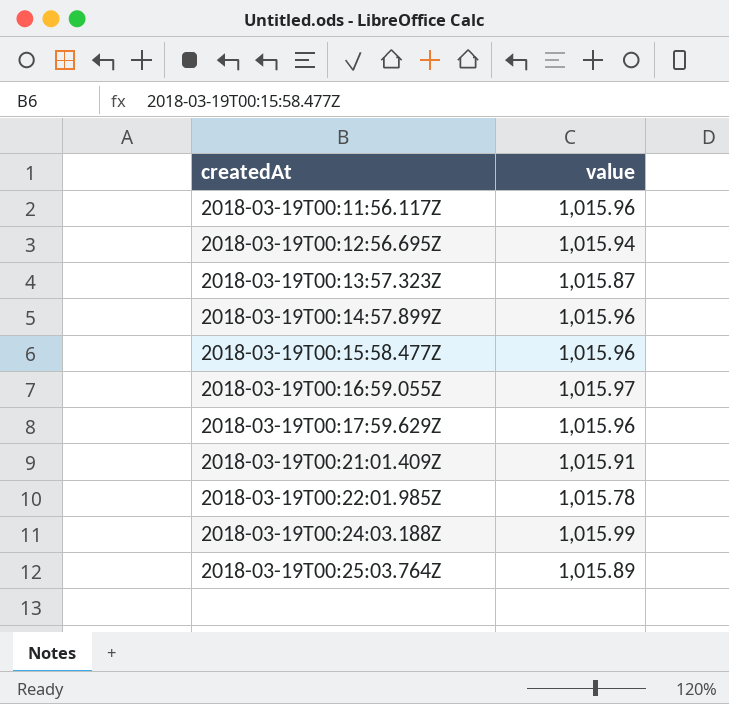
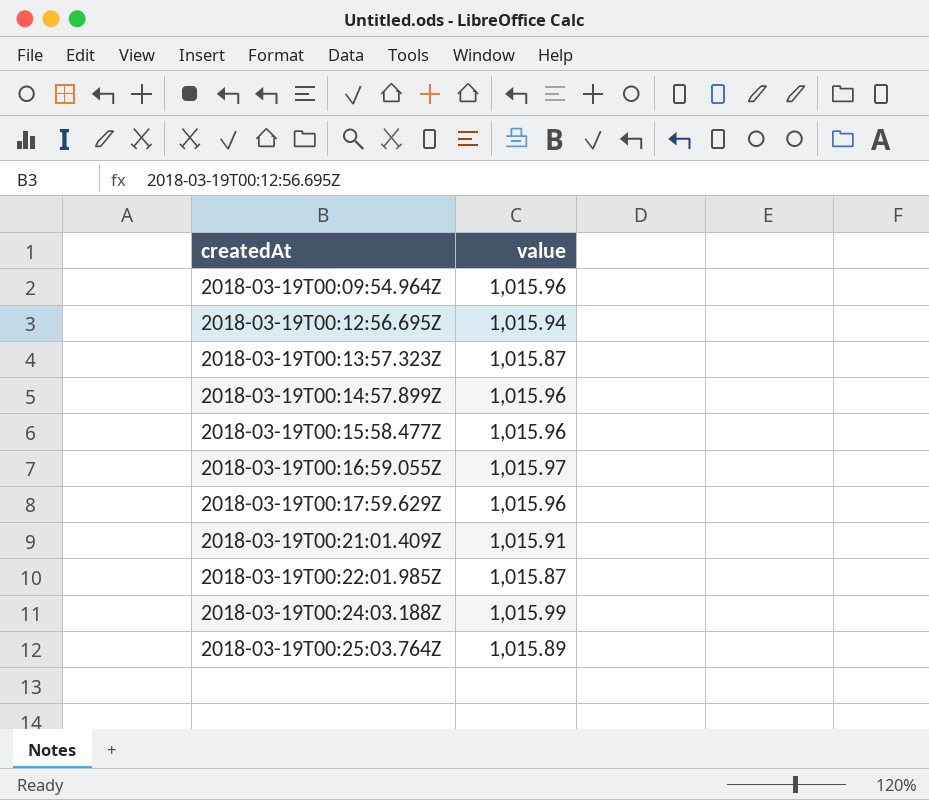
row 2018-03-19T00:11:56.117Z: 1,015.96 -> none
row 2018-03-19T00:09:54.964Z: none -> 1,015.96
2018-03-19T00:22:01.985Z | value: 1,015.78 -> 1,015.87

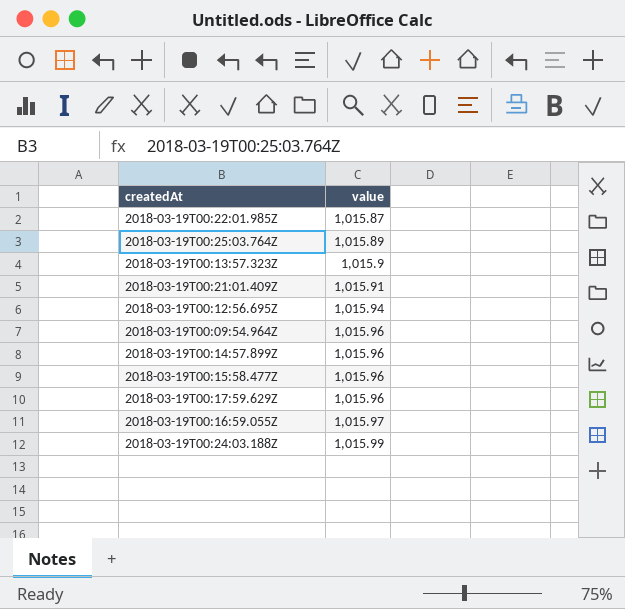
row order: createdAt ascending -> value ascending
2018-03-19T00:13:57.323Z | value: 1,015.87 -> 1,015.9

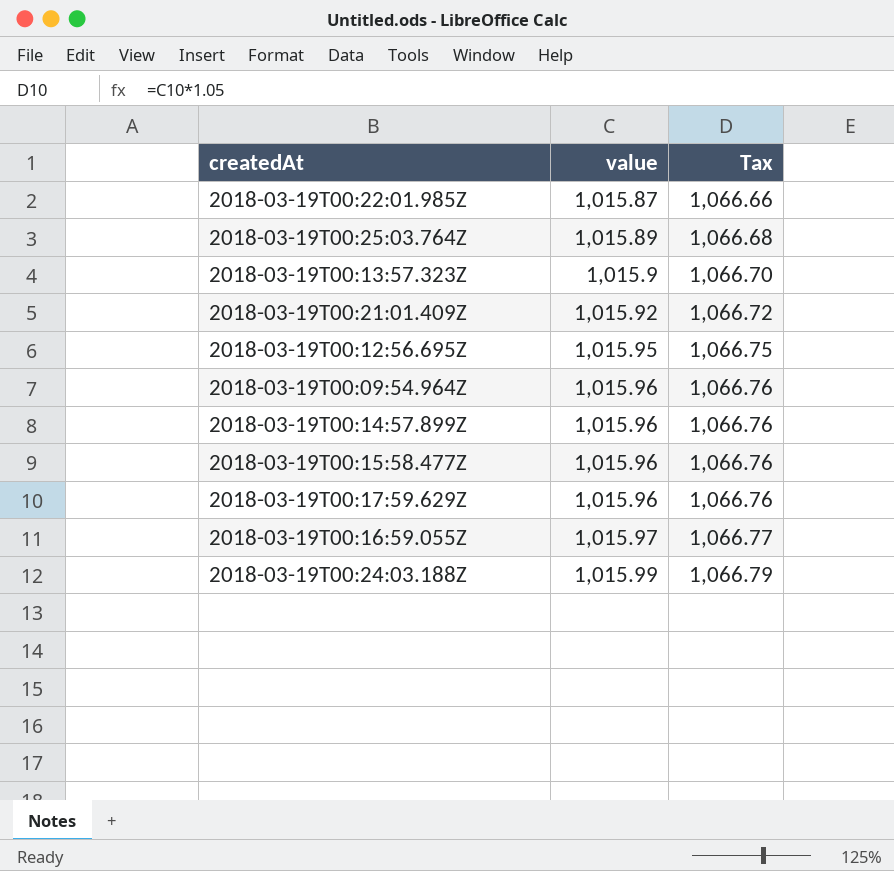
column Tax | formula: none -> [value] * 1.05
2018-03-19T00:21:01.409Z | value: 1,015.91 -> 1,015.92
2018-03-19T00:12:56.695Z | value: 1,015.94 -> 1,015.95

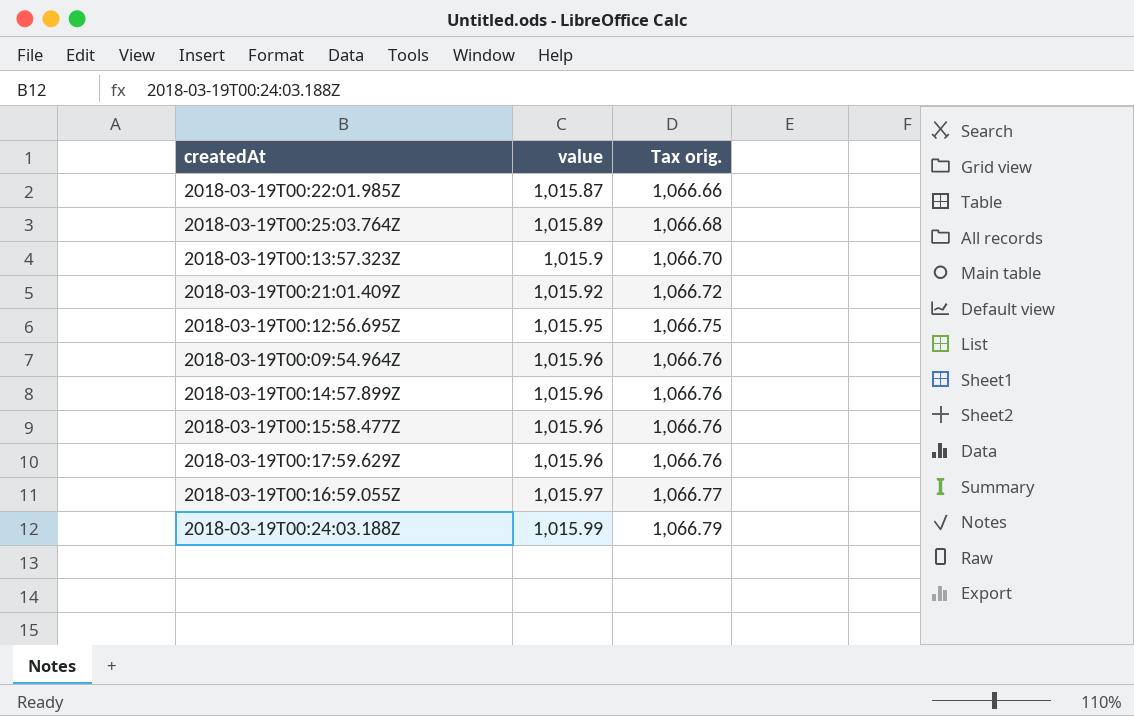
column name: Tax -> Tax orig.

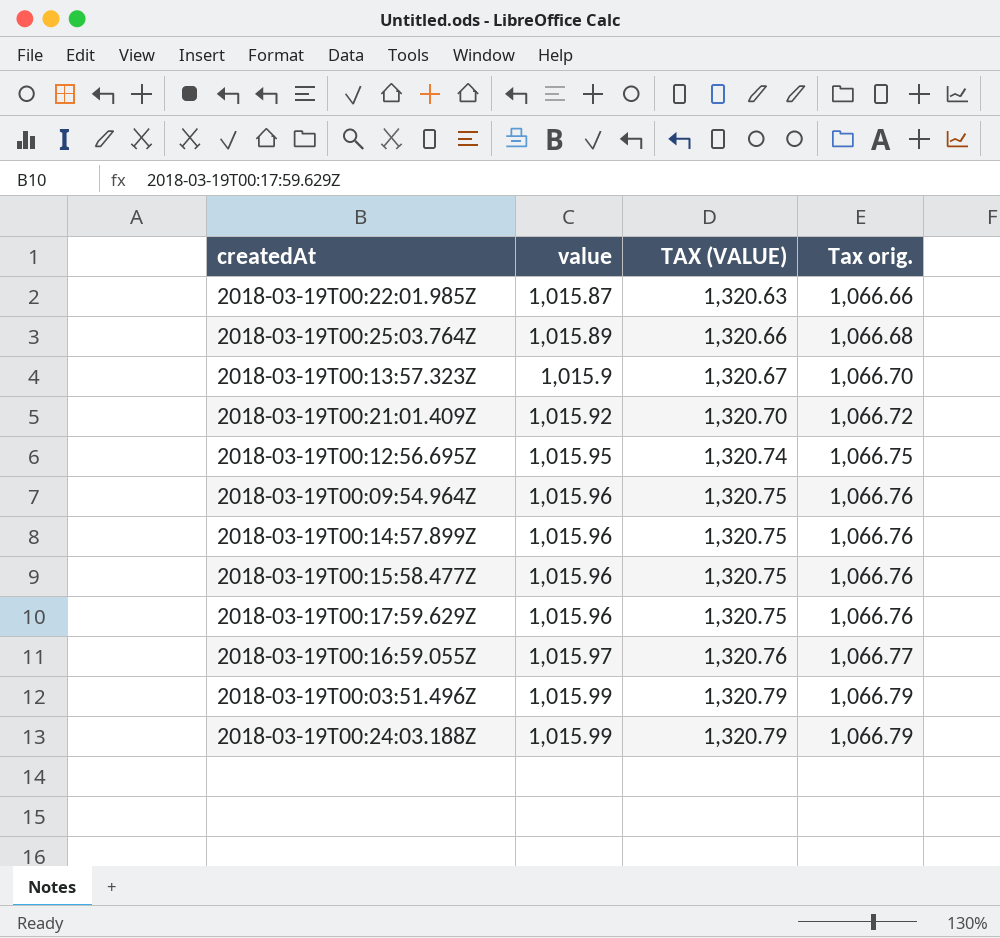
column TAX (VALUE) | formula: none -> [value] * 1.3
row 2018-03-19T00:03:51.496Z: none -> 1,015.99 | 1,320.79 | 1,066.79

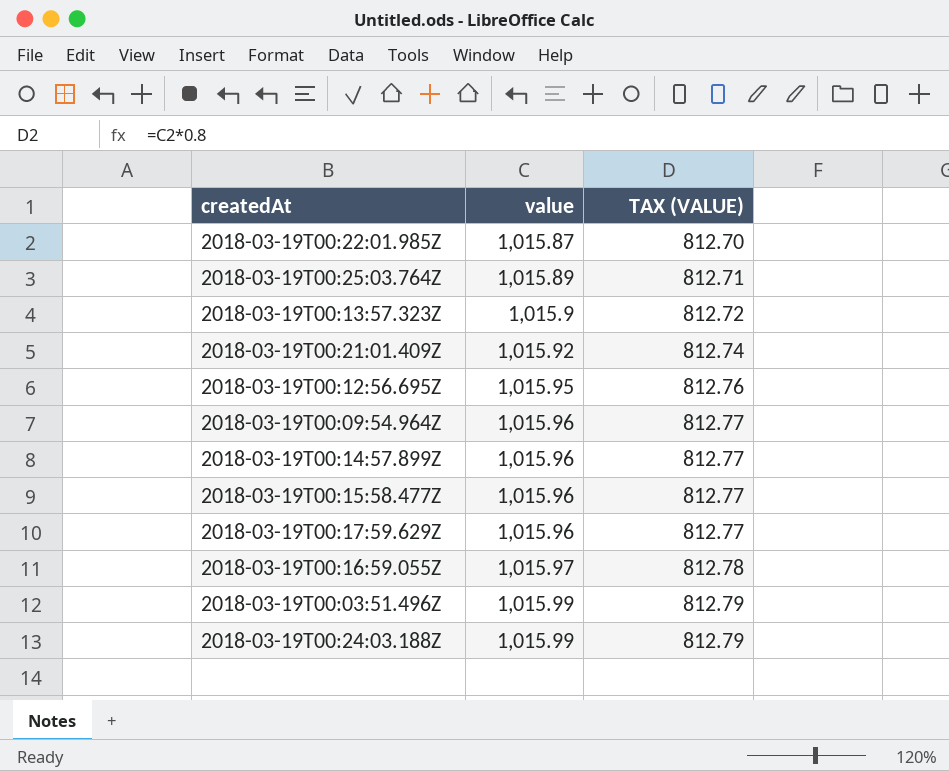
column Tax orig. | formula: [value] * 1.05 -> none
column TAX (VALUE) | formula: [value] * 1.3 -> [value] * 0.8

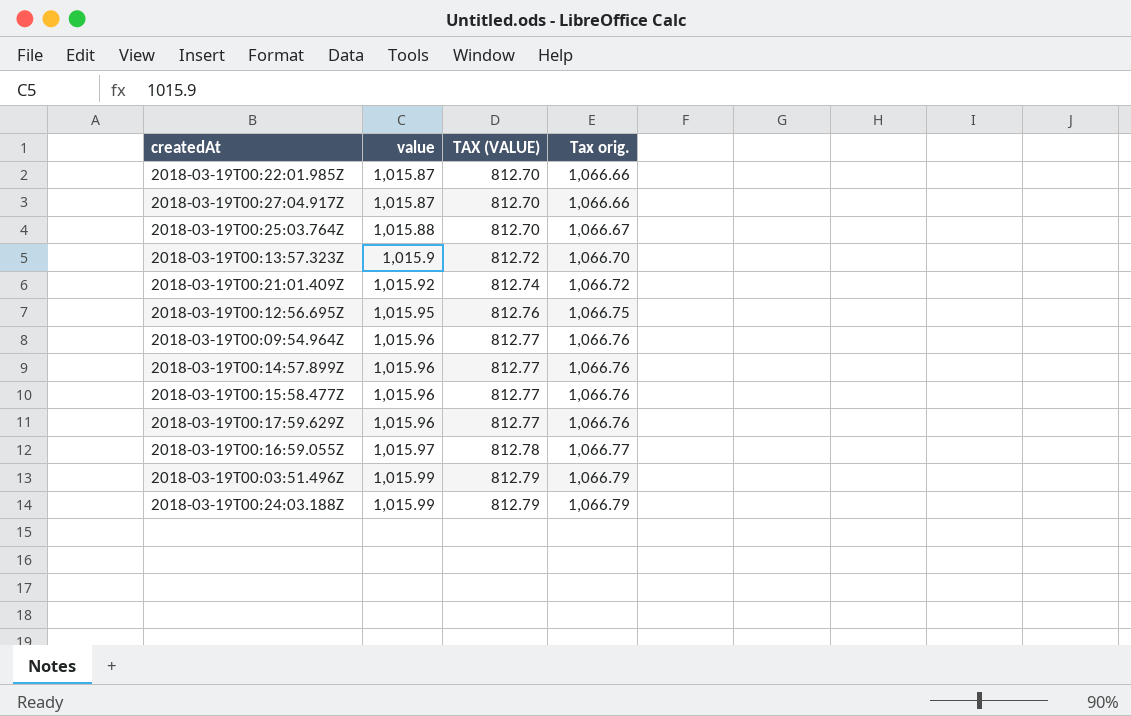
column Tax orig. | formula: none -> [value] * 1.05
row 2018-03-19T00:27:04.917Z: none -> 1,015.87 | 812.70 | 1,066.66
2018-03-19T00:25:03.764Z | value: 1,015.89 -> 1,015.88
2018-03-19T00:25:03.764Z | TAX (VALUE): 812.71 -> 812.70

